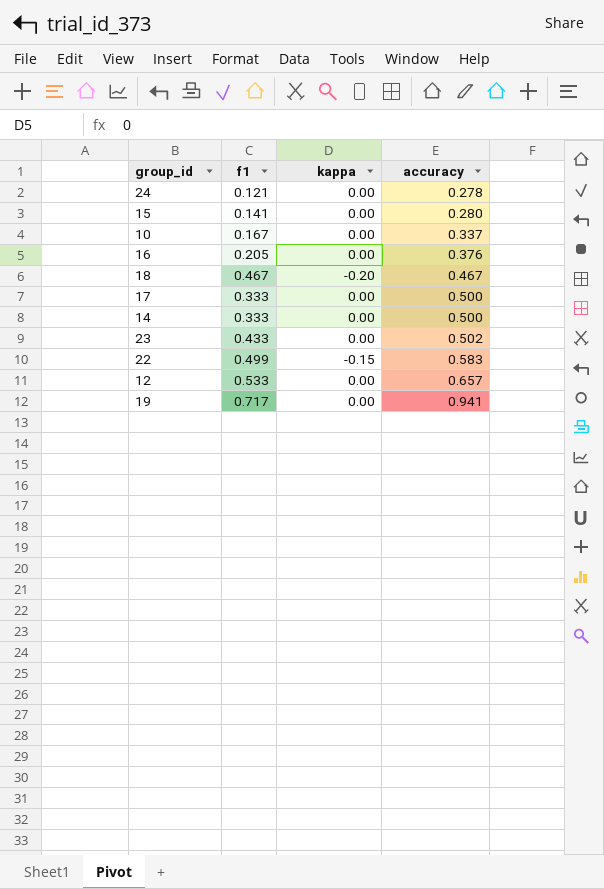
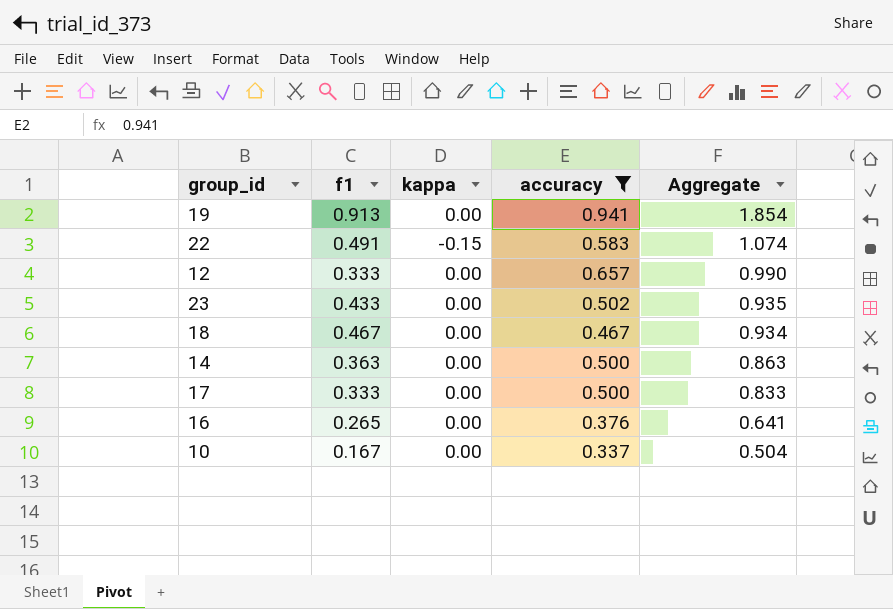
filter: none -> accuracy >= 0.337
row order: accuracy ascending -> Aggregate descending
column Aggregate | formula: none -> [f1] + [accuracy]
19 | f1: 0.717 -> 0.913
22 | f1: 0.499 -> 0.491
12 | f1: 0.533 -> 0.333
18 | kappa: -0.20 -> 0.00
14 | f1: 0.333 -> 0.363
16 | f1: 0.205 -> 0.265

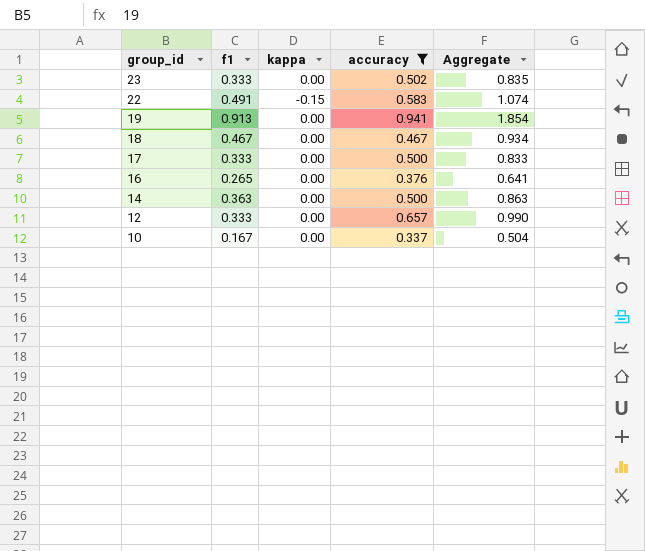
row order: Aggregate descending -> group_id descending
23 | f1: 0.433 -> 0.333
23 | Aggregate: 0.935 -> 0.835

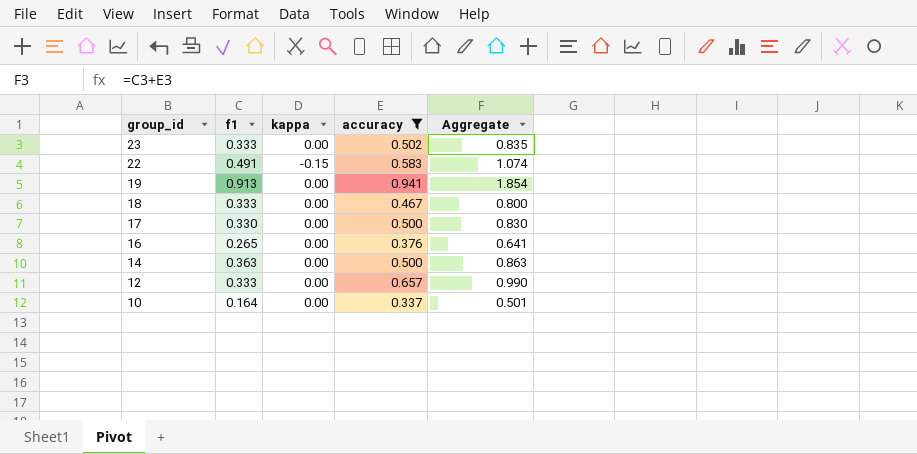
18 | f1: 0.467 -> 0.333
18 | Aggregate: 0.934 -> 0.800
17 | f1: 0.333 -> 0.330
17 | Aggregate: 0.833 -> 0.830
10 | f1: 0.167 -> 0.164
10 | Aggregate: 0.504 -> 0.501

